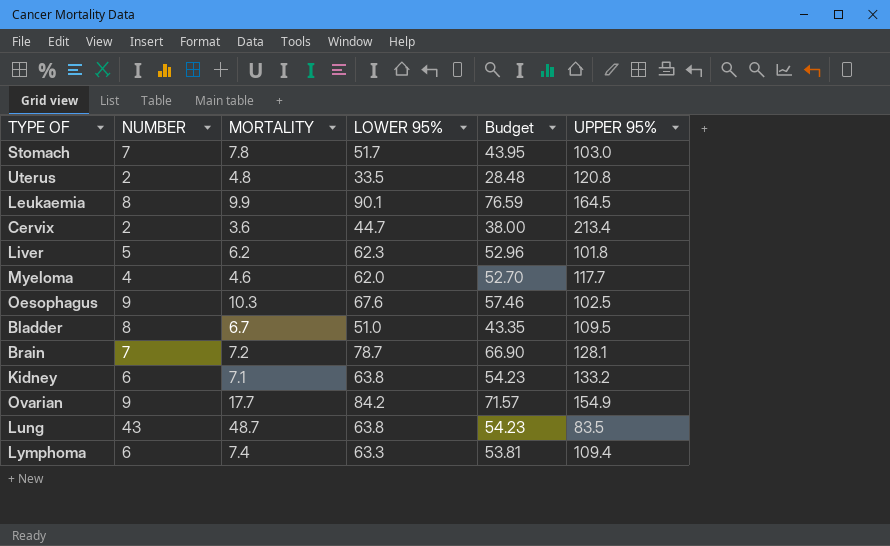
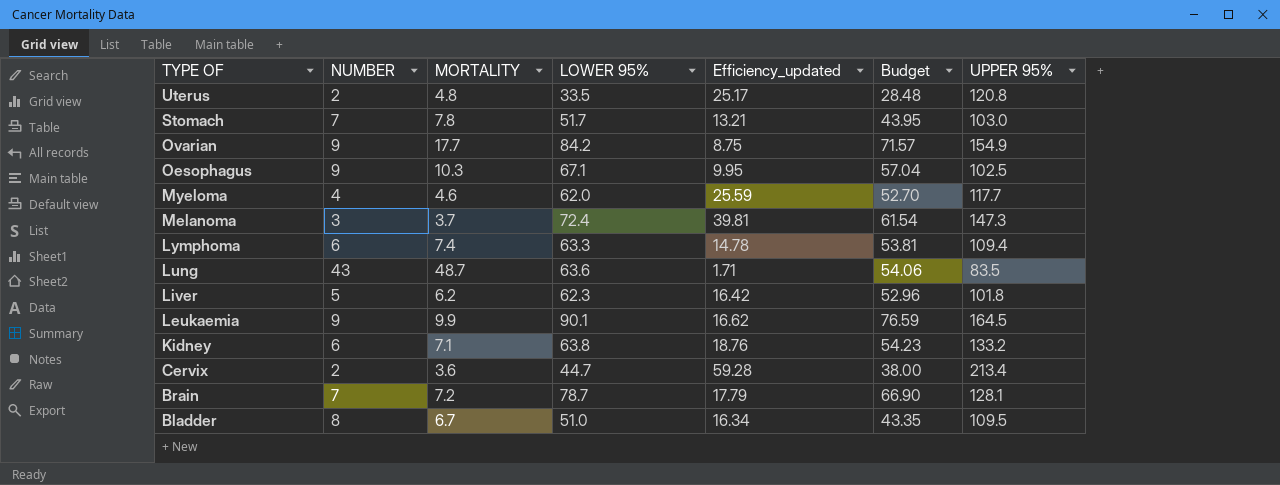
row order: none -> TYPE OF descending
column Efficiency_updated | formula: none -> [UPPER 95%] / [MORTALITY]
Oesophagus | LOWER 95%: 67.6 -> 67.1
Oesophagus | Budget: 57.46 -> 57.04
row Melanoma: none -> 3 | 3.7 | 72.4 | 39.81 | 61.54 | 147.3
Lung | LOWER 95%: 63.8 -> 63.6
Lung | Budget: 54.23 -> 54.06
Leukaemia | NUMBER: 8 -> 9

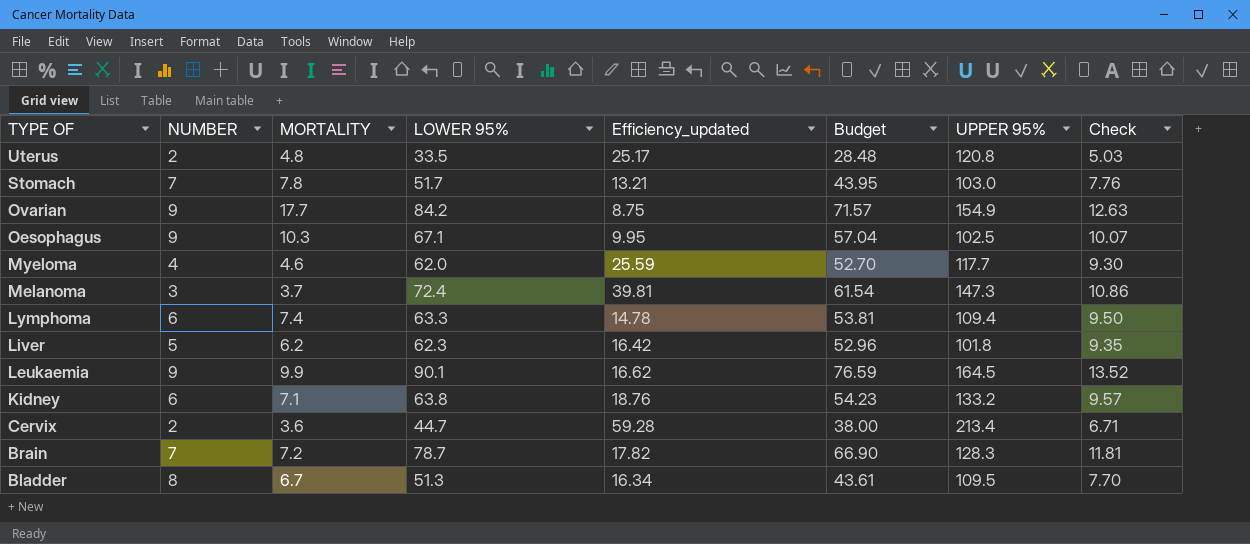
column Check | formula: none -> [LOWER 95%] * 0.15
row Lung: 43 | 48.7 | 63.6 | 1.71 | 54.06 | 83.5 -> none
Brain | Efficiency_updated: 17.79 -> 17.82
Brain | UPPER 95%: 128.1 -> 128.3
Bladder | LOWER 95%: 51.0 -> 51.3
Bladder | Budget: 43.35 -> 43.61

